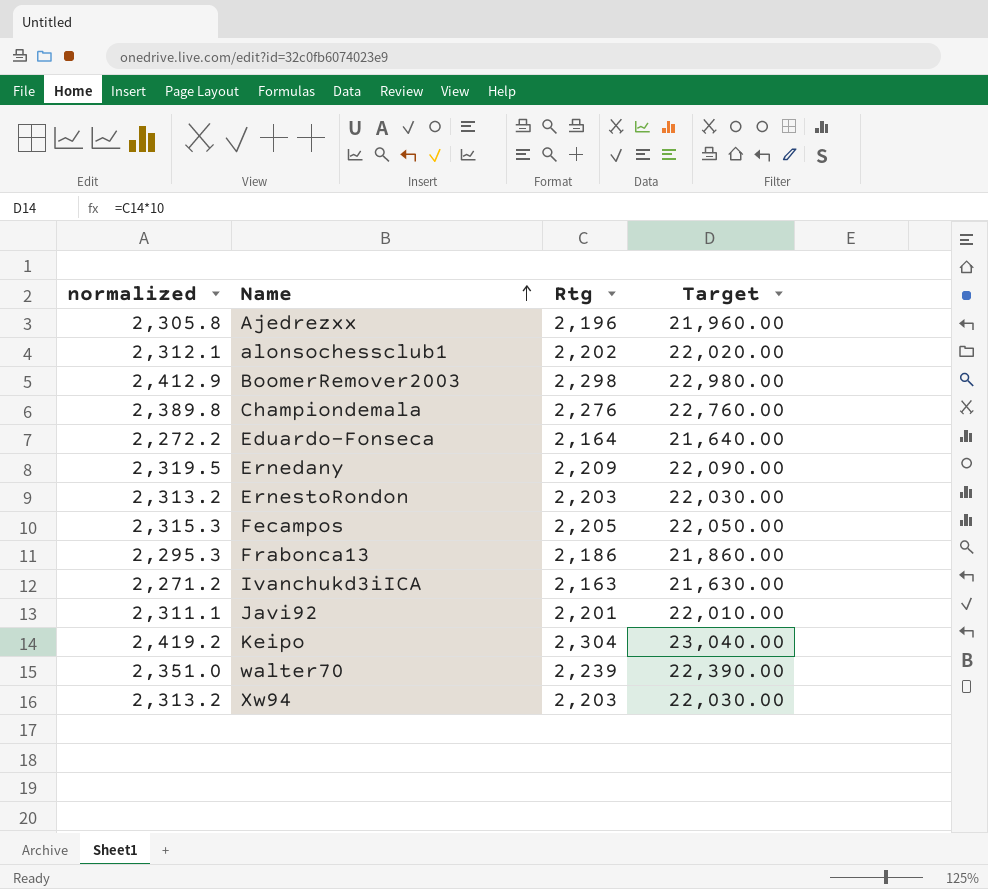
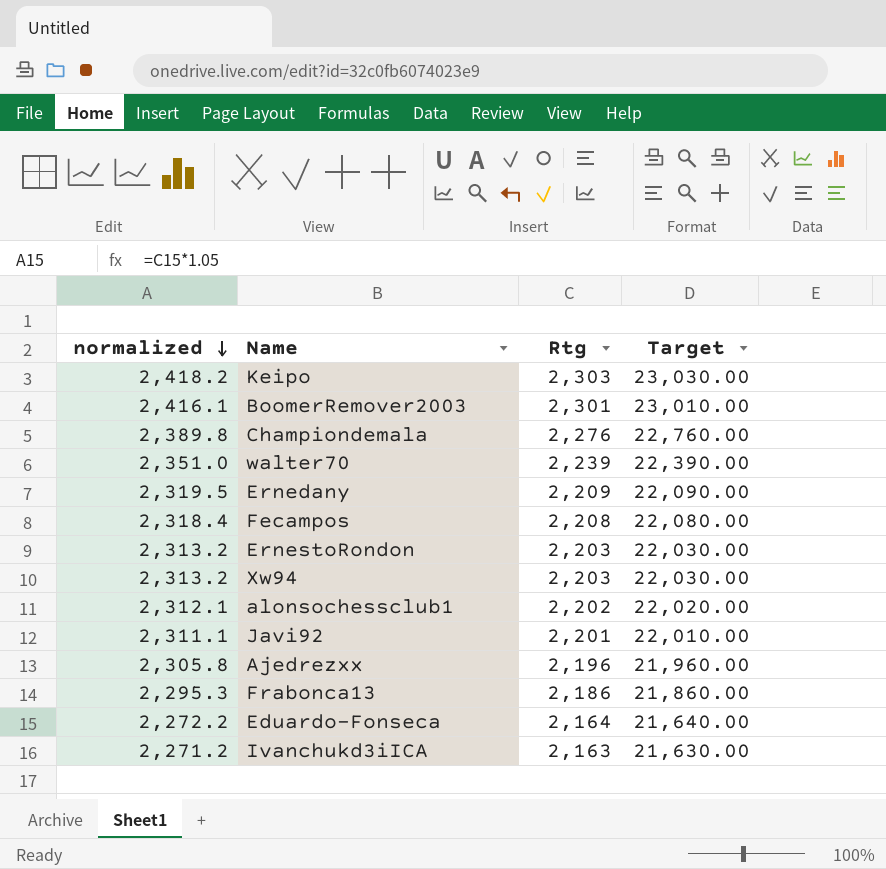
row order: Name ascending -> normalized descending
Keipo | normalized: 2,419.2 -> 2,418.2
Keipo | Rtg: 2,304 -> 2,303
Keipo | Target: 23,040.00 -> 23,030.00
BoomerRemover2003 | normalized: 2,412.9 -> 2,416.1
BoomerRemover2003 | Rtg: 2,298 -> 2,301
BoomerRemover2003 | Target: 22,980.00 -> 23,010.00
Fecampos | normalized: 2,315.3 -> 2,318.4
Fecampos | Rtg: 2,205 -> 2,208
Fecampos | Target: 22,050.00 -> 22,080.00

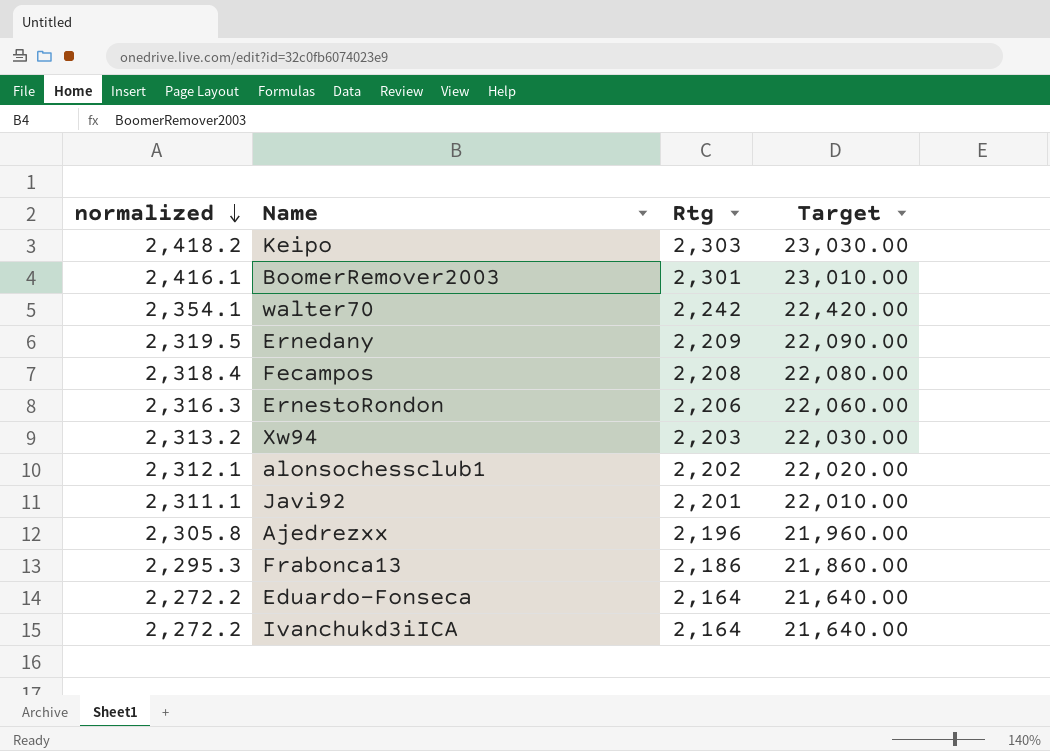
row Championdemala: 2,389.8 | 2,276 | 22,760.00 -> none
walter70 | normalized: 2,351.0 -> 2,354.1
walter70 | Rtg: 2,239 -> 2,242
walter70 | Target: 22,390.00 -> 22,420.00
ErnestoRondon | normalized: 2,313.2 -> 2,316.3
ErnestoRondon | Rtg: 2,203 -> 2,206
ErnestoRondon | Target: 22,030.00 -> 22,060.00
Ivanchukd3iICA | normalized: 2,271.2 -> 2,272.2
Ivanchukd3iICA | Rtg: 2,163 -> 2,164
Ivanchukd3iICA | Target: 21,630.00 -> 21,640.00

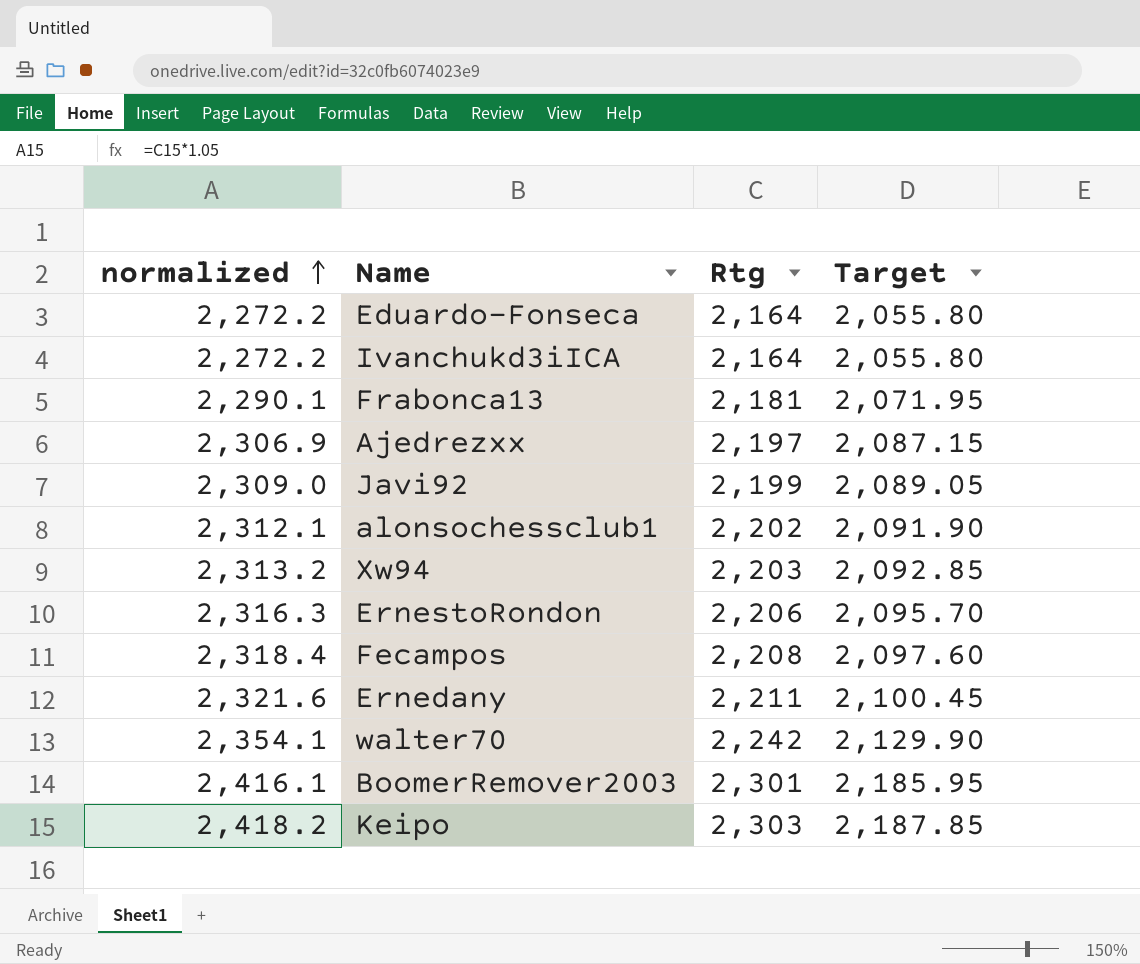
row order: normalized descending -> normalized ascending
column Target | formula: [Rtg] * 10 -> [Rtg] * 0.95
Frabonca13 | normalized: 2,295.3 -> 2,290.1
Frabonca13 | Rtg: 2,186 -> 2,181
Ajedrezxx | normalized: 2,305.8 -> 2,306.9
Ajedrezxx | Rtg: 2,196 -> 2,197
Javi92 | normalized: 2,311.1 -> 2,309.0
Javi92 | Rtg: 2,201 -> 2,199
Ernedany | normalized: 2,319.5 -> 2,321.6
Ernedany | Rtg: 2,209 -> 2,211

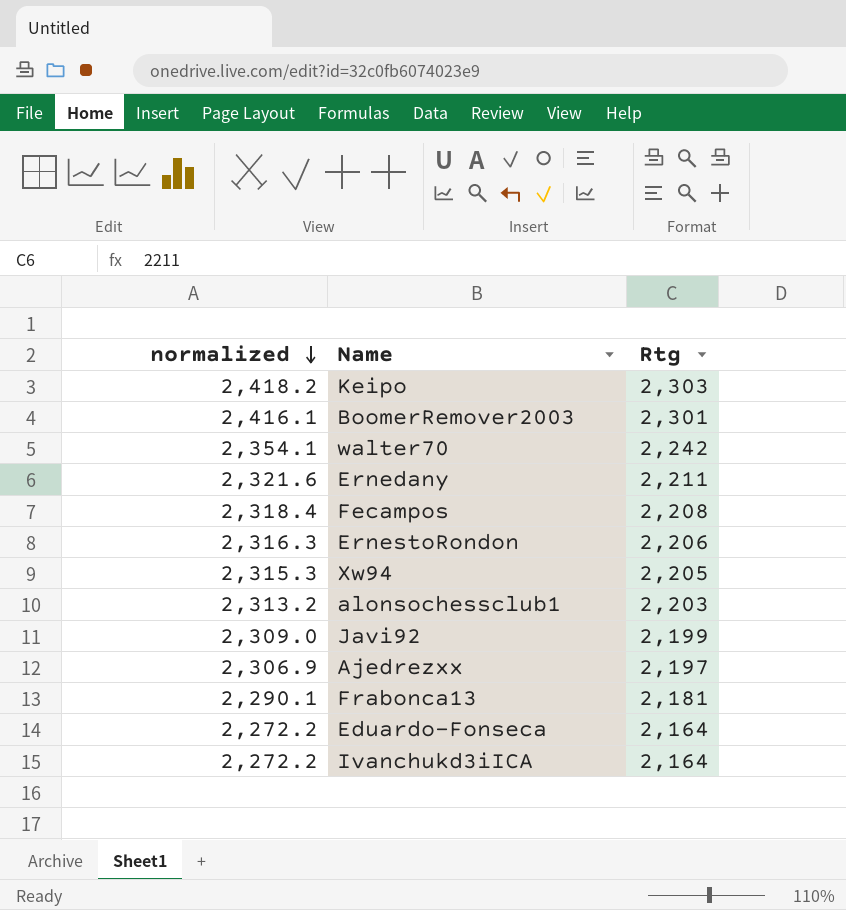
row order: normalized ascending -> normalized descending
column Target | formula: [Rtg] * 0.95 -> none
Xw94 | normalized: 2,313.2 -> 2,315.3
Xw94 | Rtg: 2,203 -> 2,205
alonsochessclub1 | normalized: 2,312.1 -> 2,313.2
alonsochessclub1 | Rtg: 2,202 -> 2,203

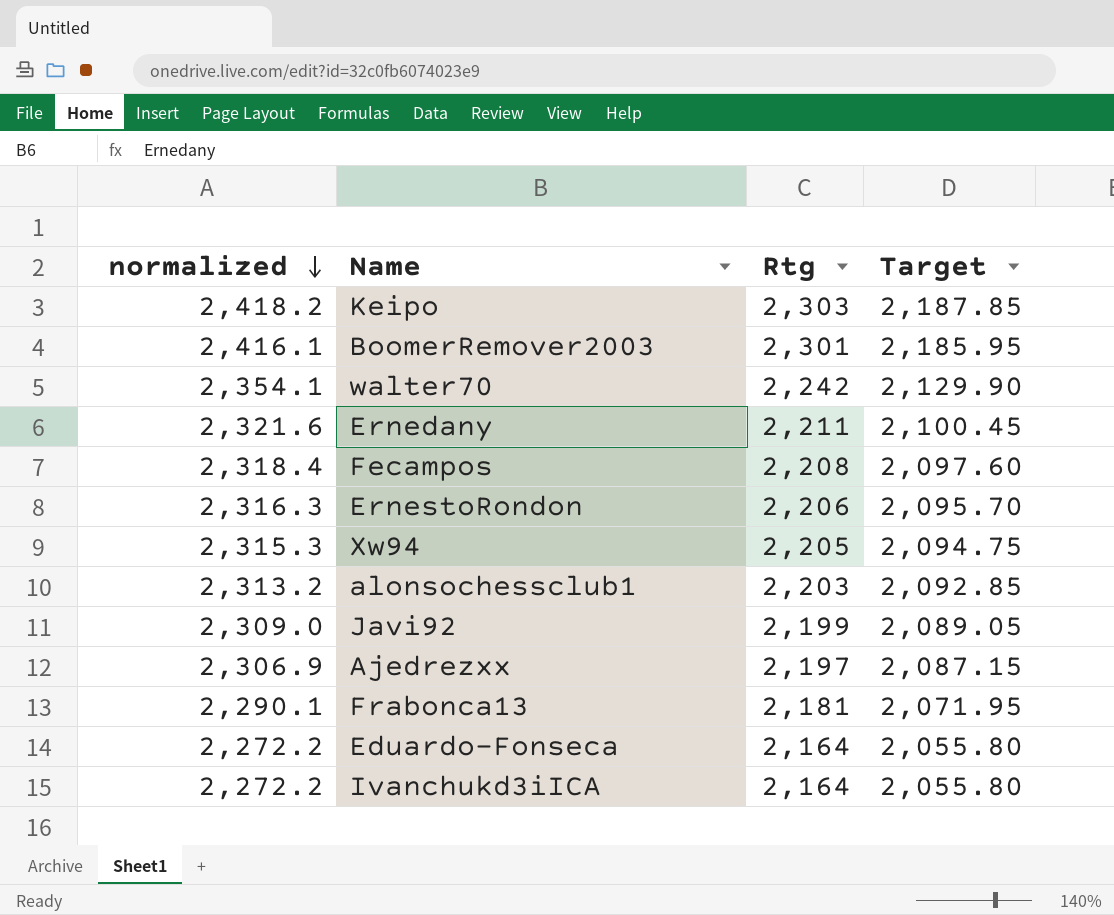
column Target | formula: none -> [Rtg] * 0.95

